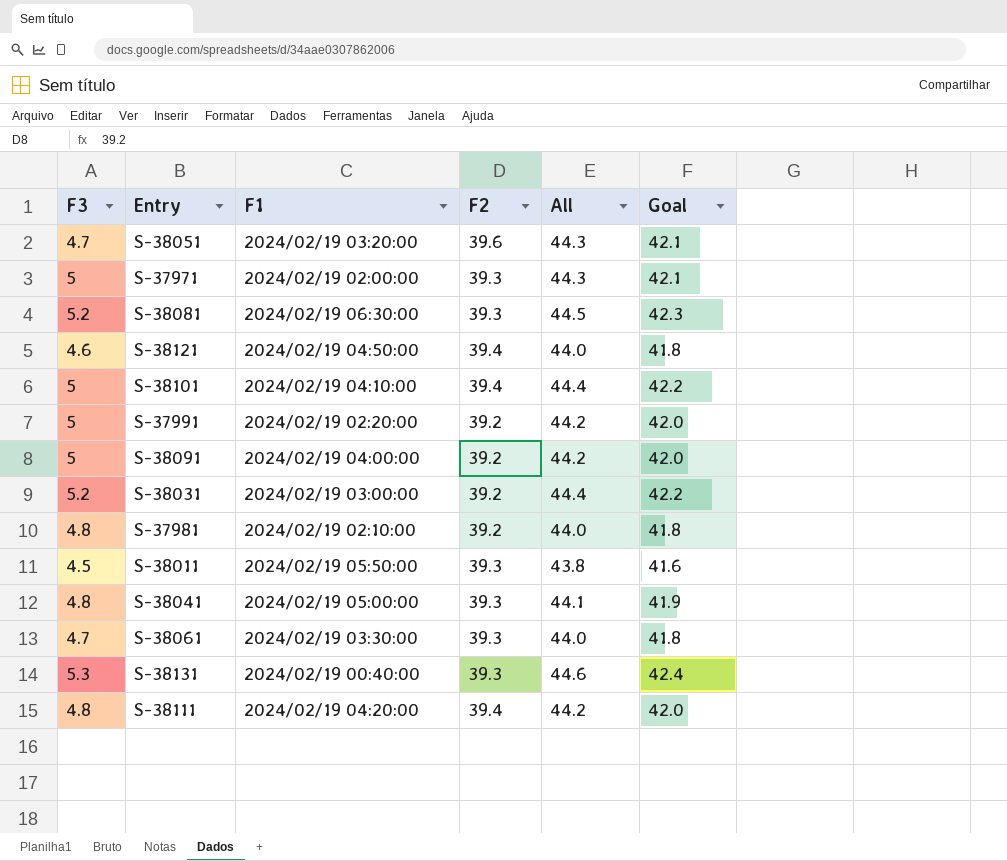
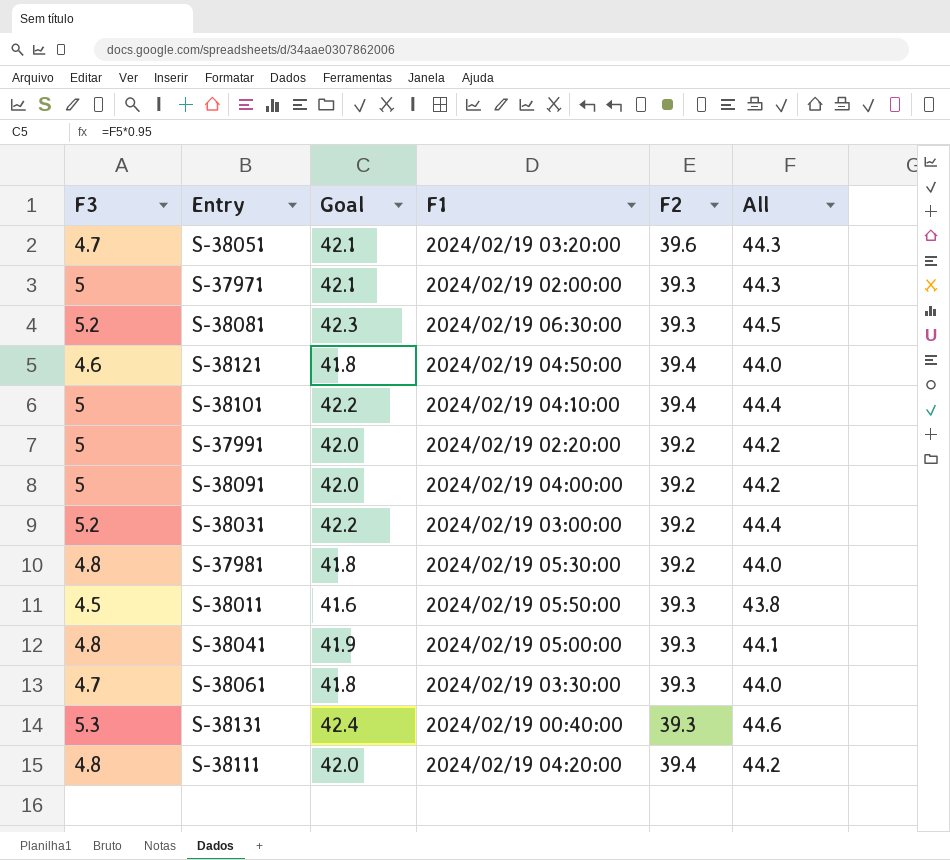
column Goal | position: 6 -> 3
S-37981 | F1: 2024/02/19 02:10:00 -> 2024/02/19 05:30:00

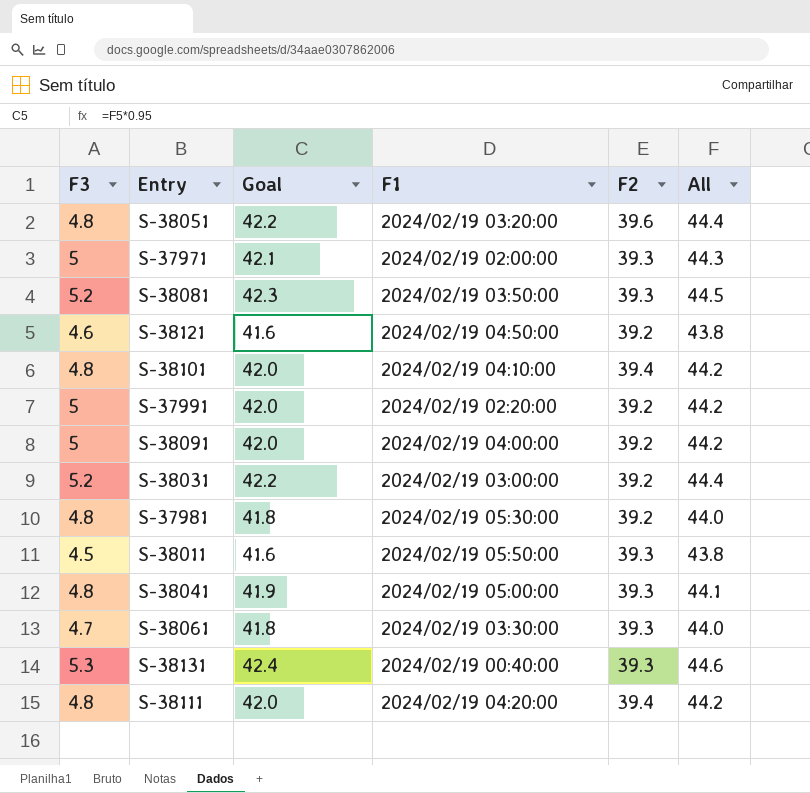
S-38051 | F3: 4.7 -> 4.8
S-38051 | Goal: 42.1 -> 42.2
S-38051 | All: 44.3 -> 44.4
S-38081 | F1: 2024/02/19 06:30:00 -> 2024/02/19 03:50:00
S-38121 | Goal: 41.8 -> 41.6
S-38121 | F2: 39.4 -> 39.2
S-38121 | All: 44.0 -> 43.8
S-38101 | F3: 5 -> 4.8
S-38101 | Goal: 42.2 -> 42.0
S-38101 | All: 44.4 -> 44.2

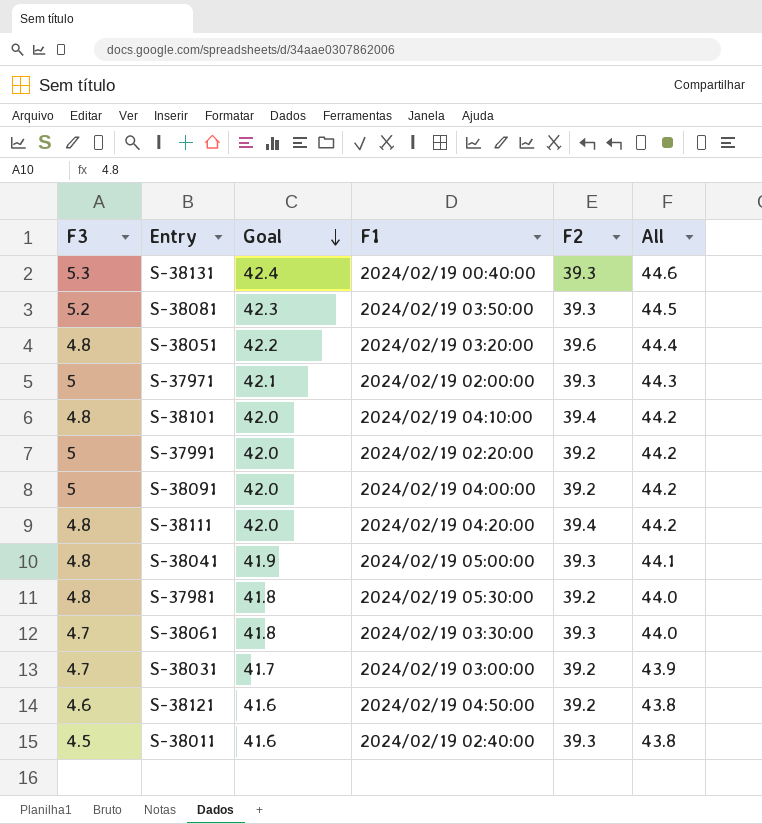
row order: none -> Goal descending
S-38031 | F3: 5.2 -> 4.7
S-38031 | Goal: 42.2 -> 41.7
S-38031 | All: 44.4 -> 43.9
S-38011 | F1: 2024/02/19 05:50:00 -> 2024/02/19 02:40:00

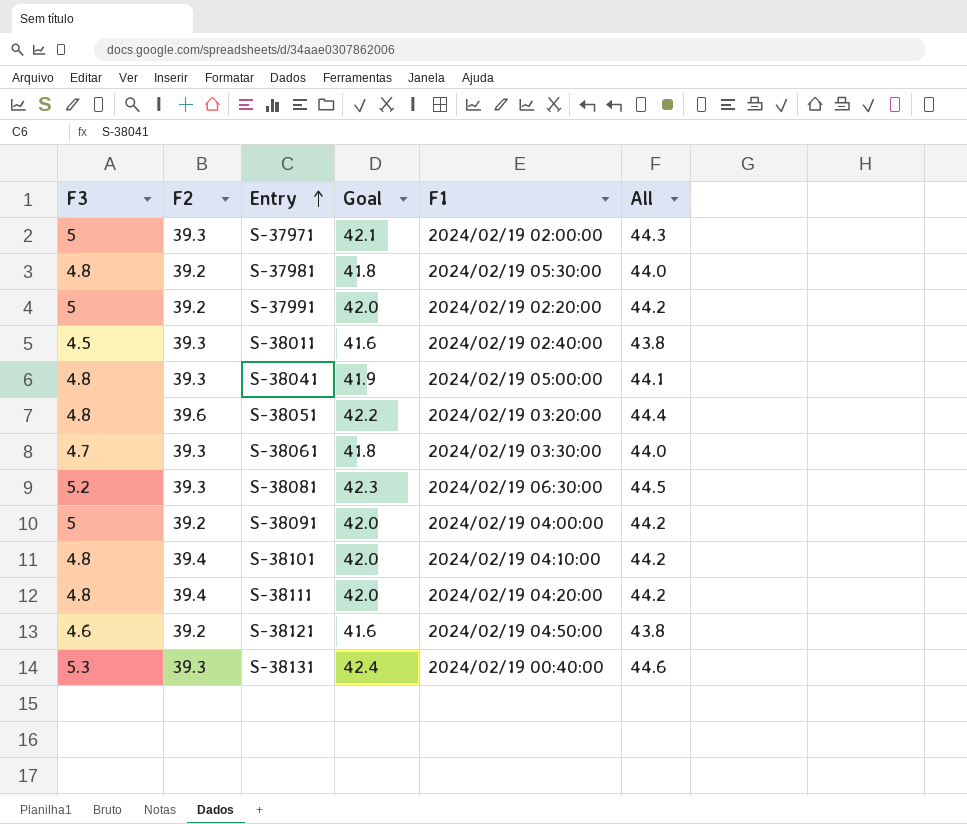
row order: Goal descending -> Entry ascending
column F2 | position: 5 -> 2
row S-38031: 4.7 | 41.7 | 2024/02/19 03:00:00 | 39.2 | 43.9 -> none
S-38081 | F1: 2024/02/19 03:50:00 -> 2024/02/19 06:30:00

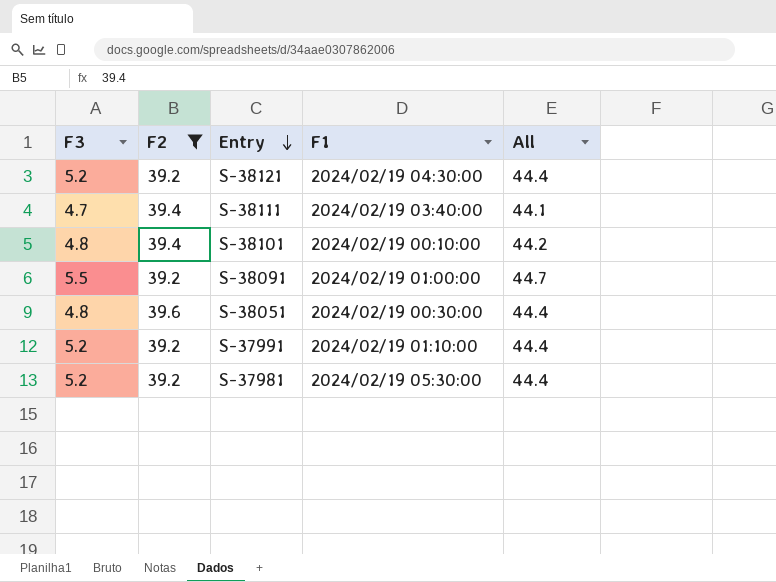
filter: none -> F2 != 39.3
row order: Entry ascending -> Entry descending
column Goal | formula: [All] * 0.95 -> none
S-38121 | F3: 4.6 -> 5.2
S-38121 | F1: 2024/02/19 04:50:00 -> 2024/02/19 04:30:00
S-38121 | All: 43.8 -> 44.4
S-38111 | F3: 4.8 -> 4.7
S-38111 | F1: 2024/02/19 04:20:00 -> 2024/02/19 03:40:00
S-38111 | All: 44.2 -> 44.1
S-38101 | F1: 2024/02/19 04:10:00 -> 2024/02/19 00:10:00
S-38091 | F3: 5 -> 5.5
S-38091 | F1: 2024/02/19 04:00:00 -> 2024/02/19 01:00:00
S-38091 | All: 44.2 -> 44.7
S-38051 | F1: 2024/02/19 03:20:00 -> 2024/02/19 00:30:00
S-37991 | F3: 5 -> 5.2
S-37991 | F1: 2024/02/19 02:20:00 -> 2024/02/19 01:10:00
S-37991 | All: 44.2 -> 44.4
S-37981 | F3: 4.8 -> 5.2
S-37981 | All: 44.0 -> 44.4

